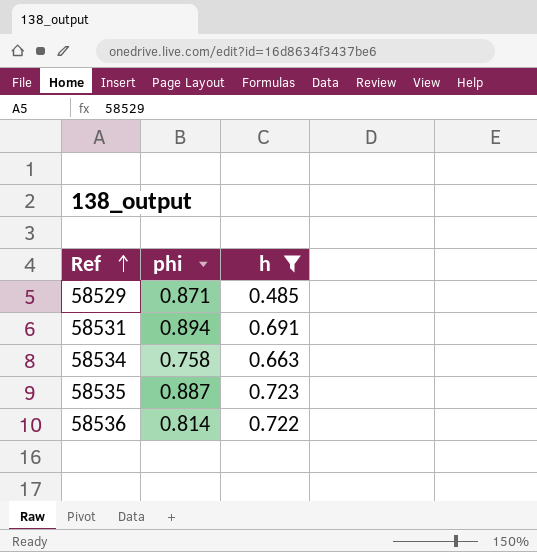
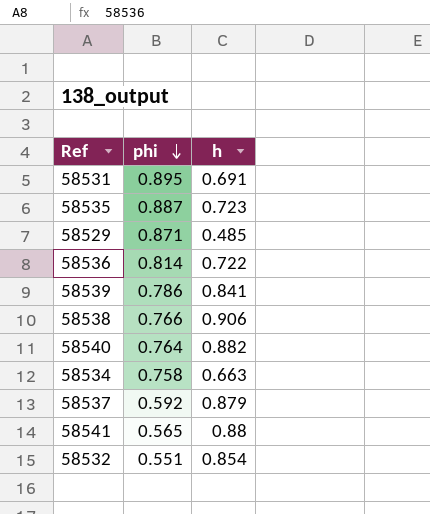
filter: h <= 0.723 -> none
row order: Ref ascending -> phi descending
58531 | phi: 0.894 -> 0.895

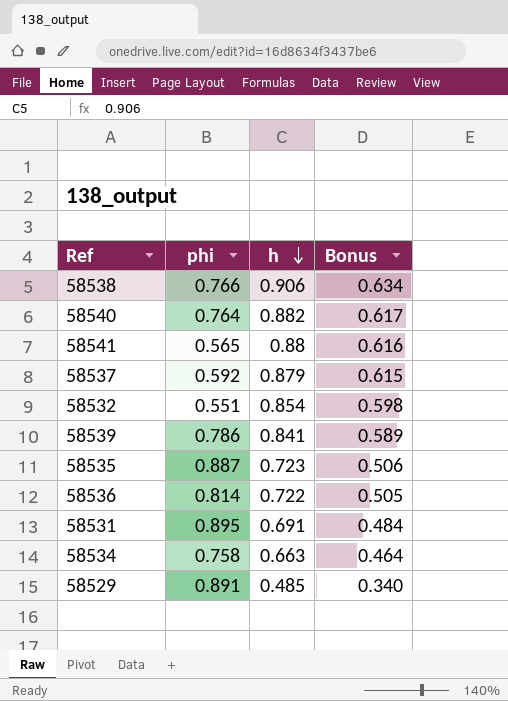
row order: phi descending -> h descending
column Bonus | formula: none -> [h] * 0.7
58529 | phi: 0.871 -> 0.891

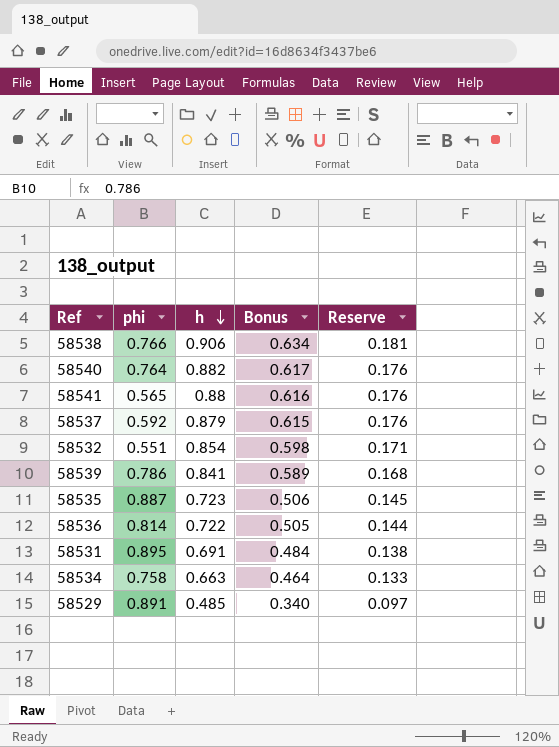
column Reserve | formula: none -> [h] * 0.2

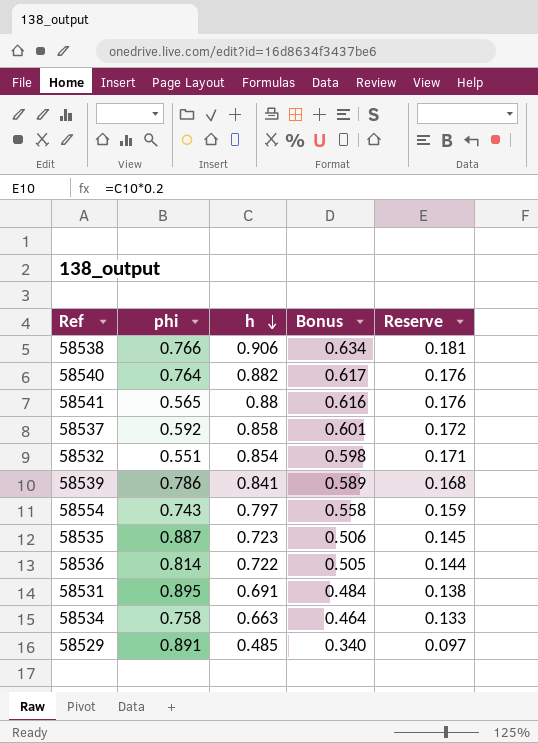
58537 | h: 0.879 -> 0.858
58537 | Bonus: 0.615 -> 0.601
58537 | Reserve: 0.176 -> 0.172
row 58554: none -> 0.743 | 0.797 | 0.558 | 0.159

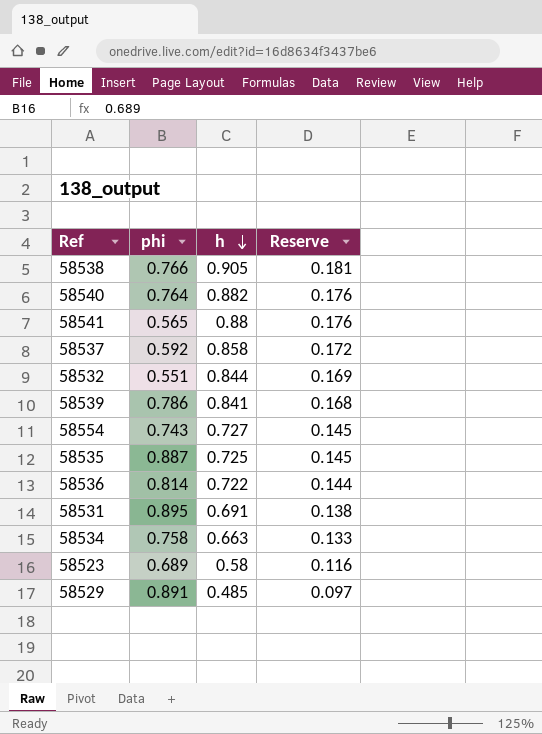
column Bonus | formula: [h] * 0.7 -> none
58538 | h: 0.906 -> 0.905
58532 | h: 0.854 -> 0.844
58532 | Reserve: 0.171 -> 0.169
58554 | h: 0.797 -> 0.727
58554 | Reserve: 0.159 -> 0.145
58535 | h: 0.723 -> 0.725
row 58523: none -> 0.689 | 0.58 | 0.116

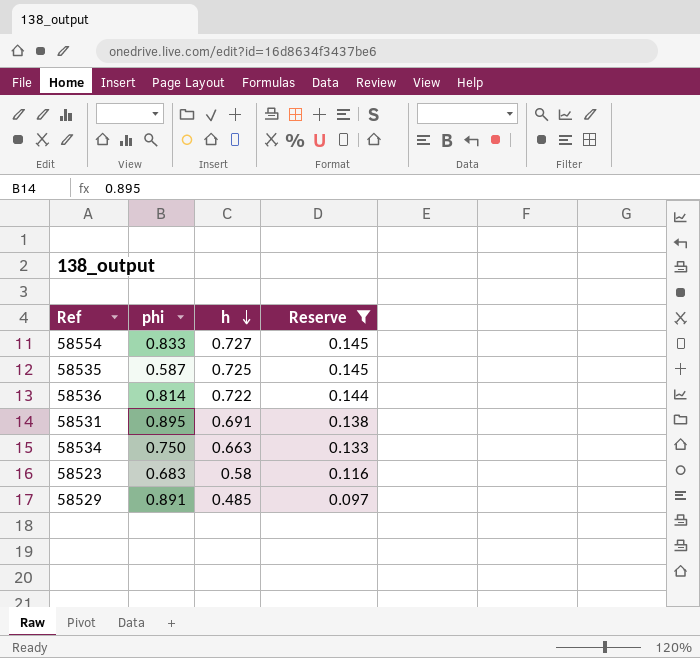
filter: none -> Reserve <= 0.145
58554 | phi: 0.743 -> 0.833
58535 | phi: 0.887 -> 0.587
58534 | phi: 0.758 -> 0.750
58523 | phi: 0.689 -> 0.683

